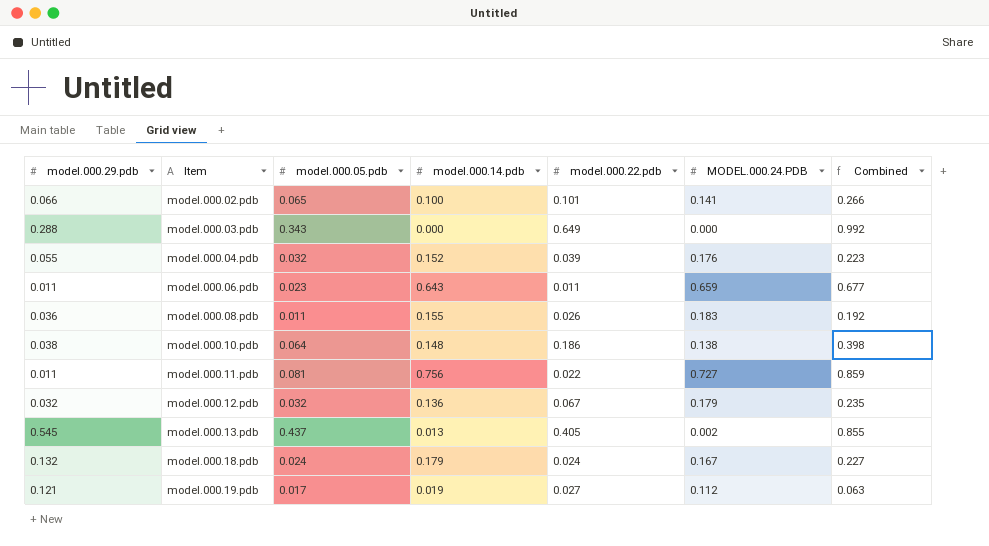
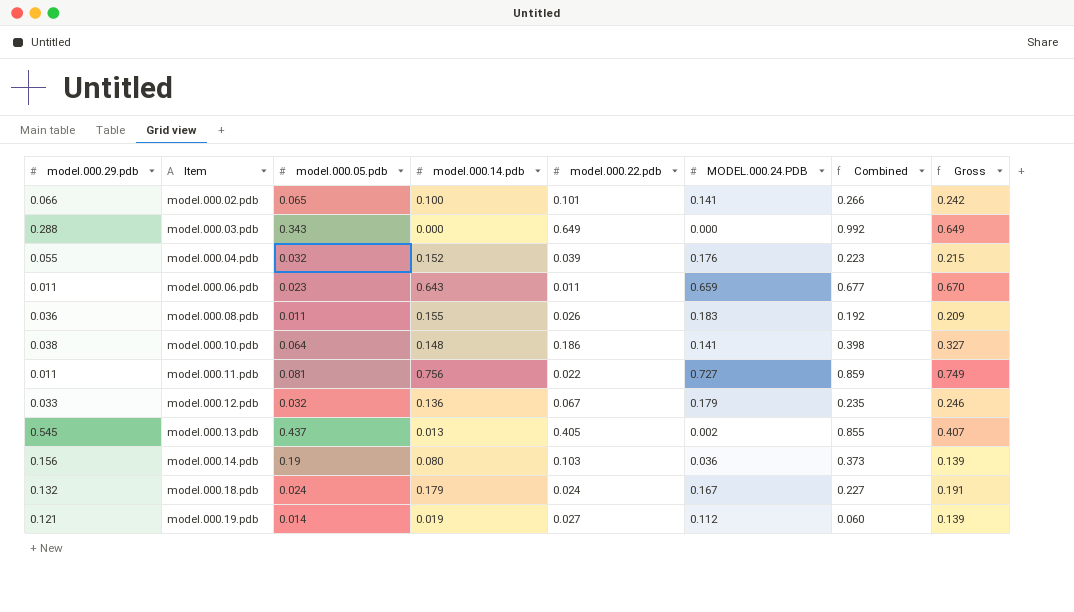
column Gross | formula: none -> [model.000.22.pdb] + [MODEL.000.24.PDB]
model.000.10.pdb | MODEL.000.24.PDB: 0.138 -> 0.141
model.000.12.pdb | model.000.29.pdb: 0.032 -> 0.033
row model.000.14.pdb: none -> 0.156 | 0.19 | 0.080 | 0.103 | 0.036 | 0.373 | 0.139
model.000.19.pdb | model.000.05.pdb: 0.017 -> 0.014
model.000.19.pdb | Combined: 0.063 -> 0.060

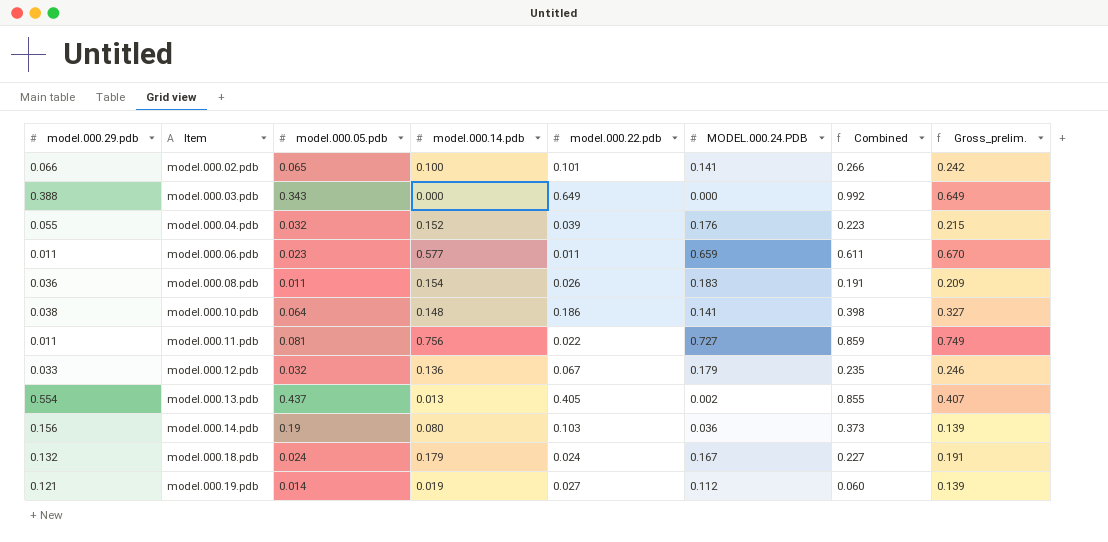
column name: Gross -> Gross_prelim.
model.000.03.pdb | model.000.29.pdb: 0.288 -> 0.388
model.000.06.pdb | model.000.14.pdb: 0.643 -> 0.577
model.000.06.pdb | Combined: 0.677 -> 0.611
model.000.08.pdb | model.000.14.pdb: 0.155 -> 0.154
model.000.08.pdb | Combined: 0.192 -> 0.191
model.000.13.pdb | model.000.29.pdb: 0.545 -> 0.554

